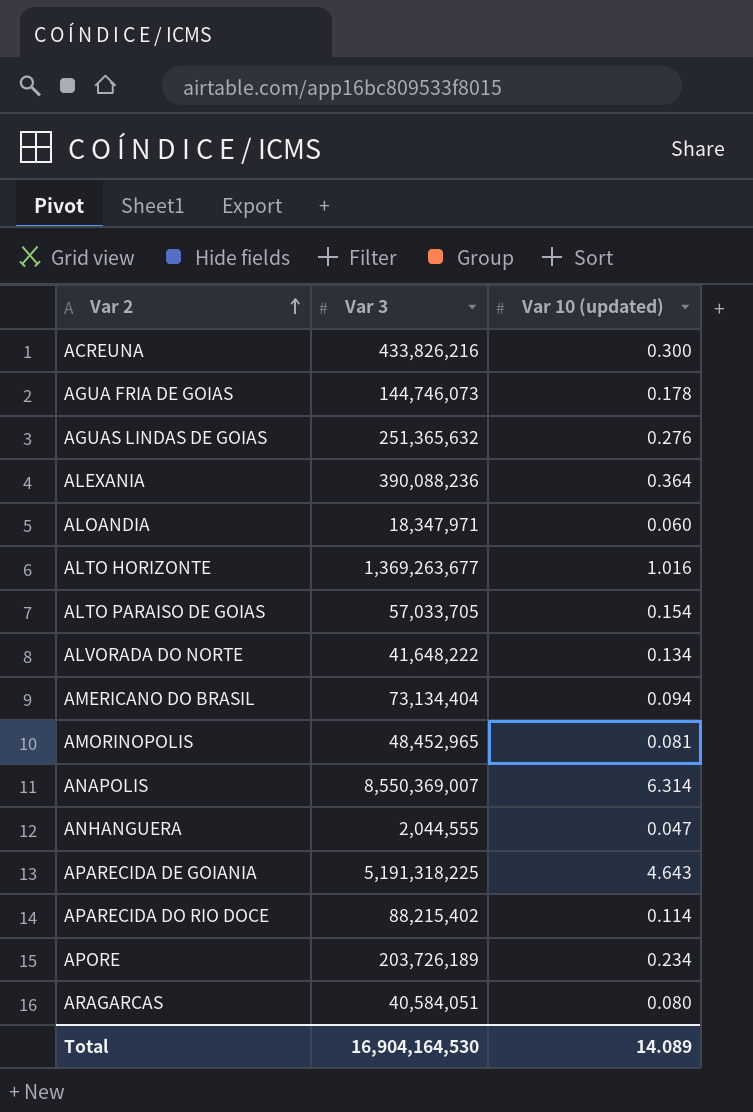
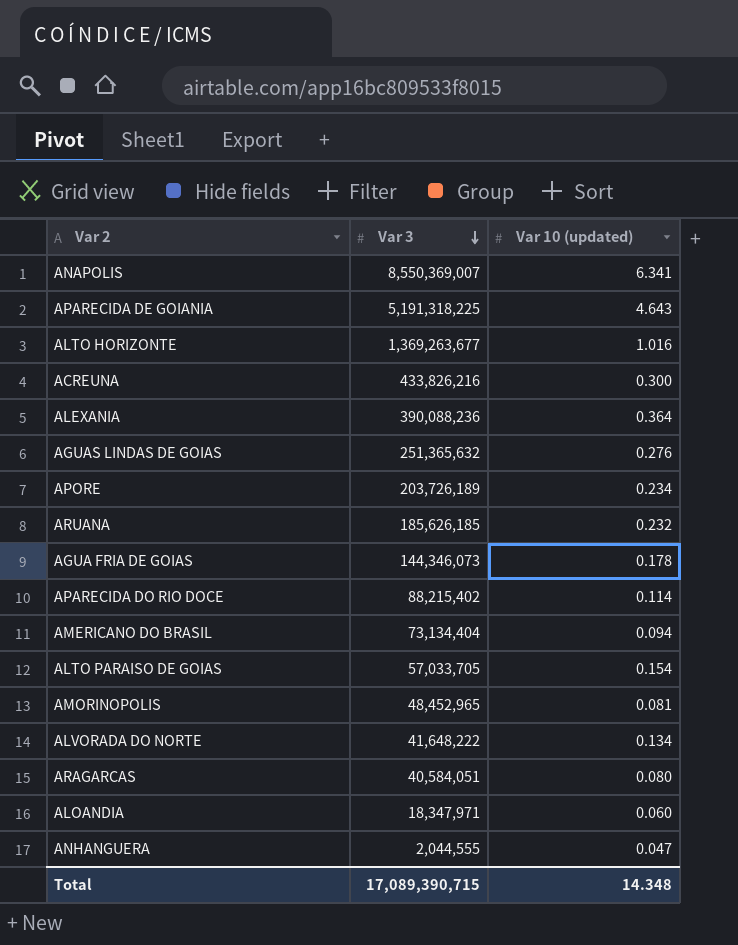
row order: Var 2 ascending -> Var 3 descending
ANAPOLIS | Var 10 (updated): 6.314 -> 6.341
row ARUANA: none -> 185,626,185 | 0.232
AGUA FRIA DE GOIAS | Var 3: 144,746,073 -> 144,346,073
Total | Var 3: 16,904,164,530 -> 17,089,390,715
Total | Var 10 (updated): 14.089 -> 14.348

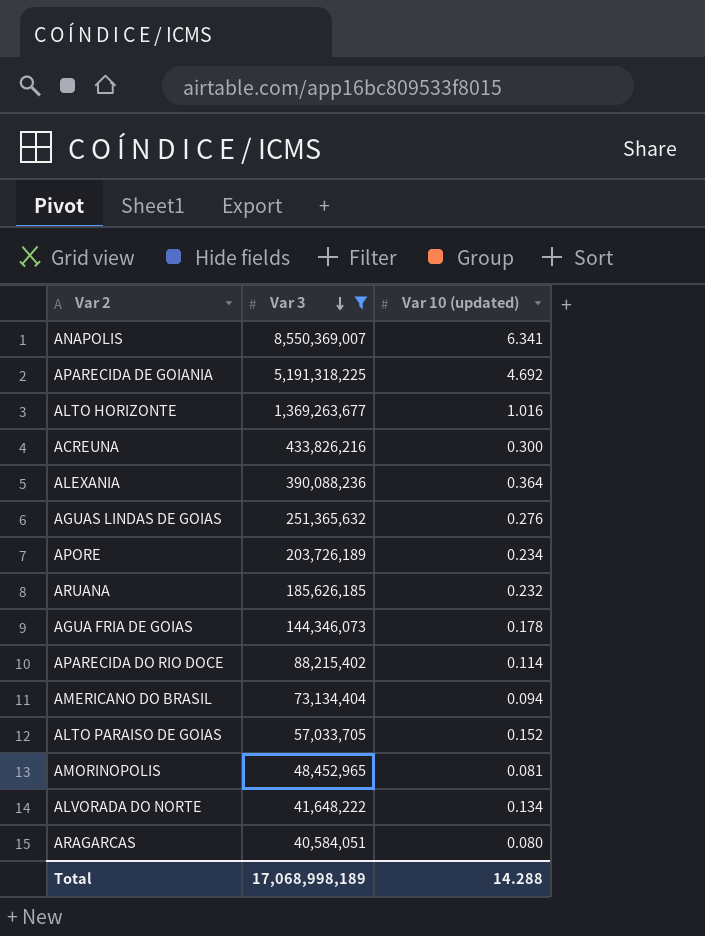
filter: none -> Var 3 >= 40,584,051
APARECIDA DE GOIANIA | Var 10 (updated): 4.643 -> 4.692
ALTO PARAISO DE GOIAS | Var 10 (updated): 0.154 -> 0.152
Total | Var 3: 17,089,390,715 -> 17,068,998,189
Total | Var 10 (updated): 14.348 -> 14.288

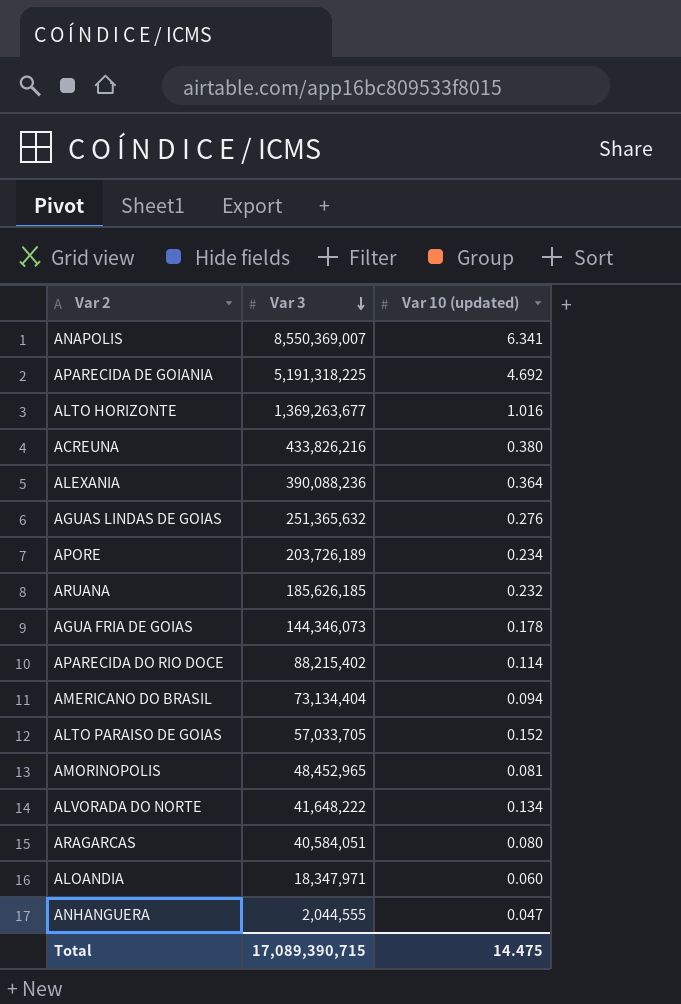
filter: Var 3 >= 40,584,051 -> none
ACREUNA | Var 10 (updated): 0.300 -> 0.380
Total | Var 3: 17,068,998,189 -> 17,089,390,715
Total | Var 10 (updated): 14.288 -> 14.475

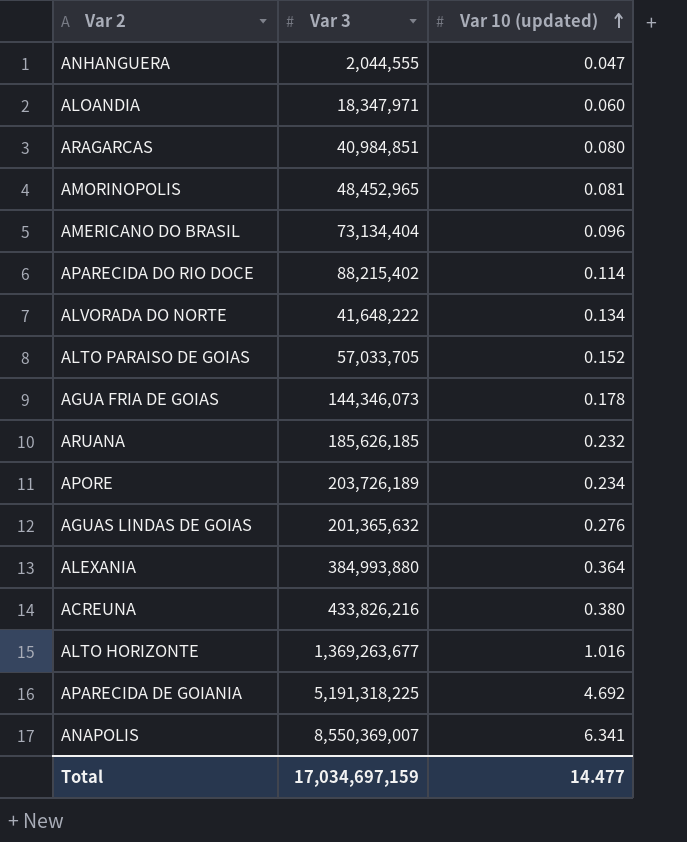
row order: Var 3 descending -> Var 10 (updated) ascending
ARAGARCAS | Var 3: 40,584,051 -> 40,984,851
AMERICANO DO BRASIL | Var 10 (updated): 0.094 -> 0.096
AGUAS LINDAS DE GOIAS | Var 3: 251,365,632 -> 201,365,632
ALEXANIA | Var 3: 390,088,236 -> 384,993,880
Total | Var 3: 17,089,390,715 -> 17,034,697,159
Total | Var 10 (updated): 14.475 -> 14.477

